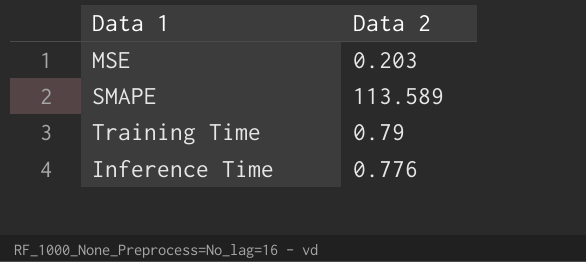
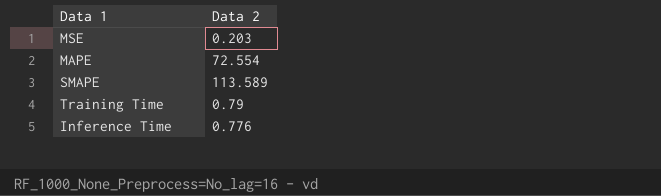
row MAPE: none -> 72.554

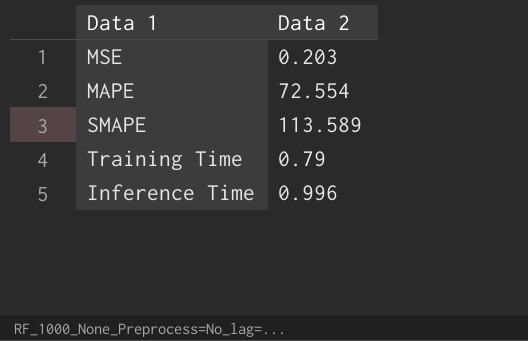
Inference Time | Data 2: 0.776 -> 0.996

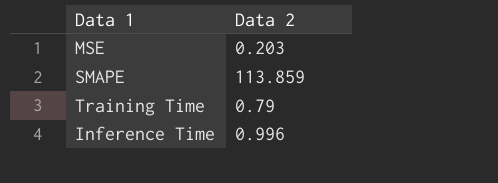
row MAPE: 72.554 -> none
SMAPE | Data 2: 113.589 -> 113.859

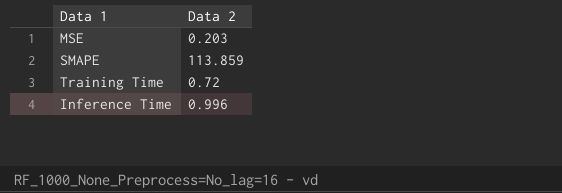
Training Time | Data 2: 0.79 -> 0.72

